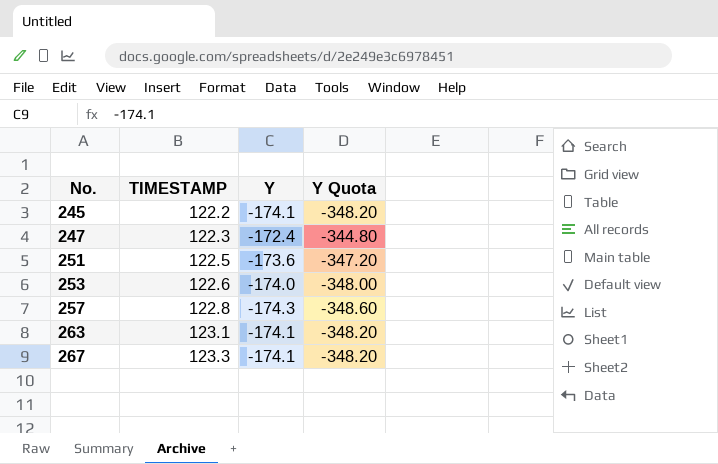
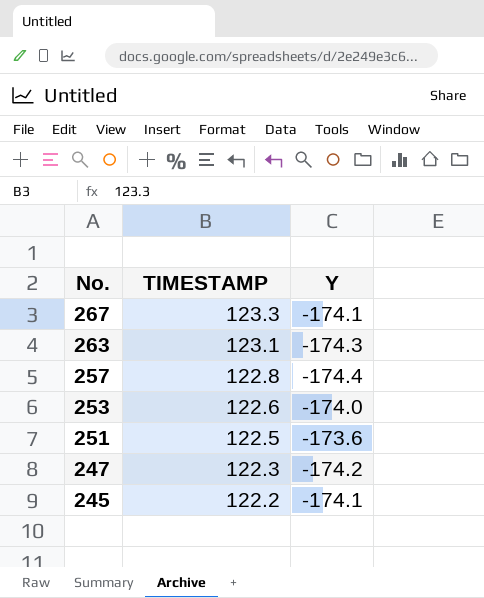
row order: No. ascending -> No. descending
column Y Quota | formula: [Y] * 2 -> none
263 | Y: -174.1 -> -174.3
257 | Y: -174.3 -> -174.4
247 | Y: -172.4 -> -174.2

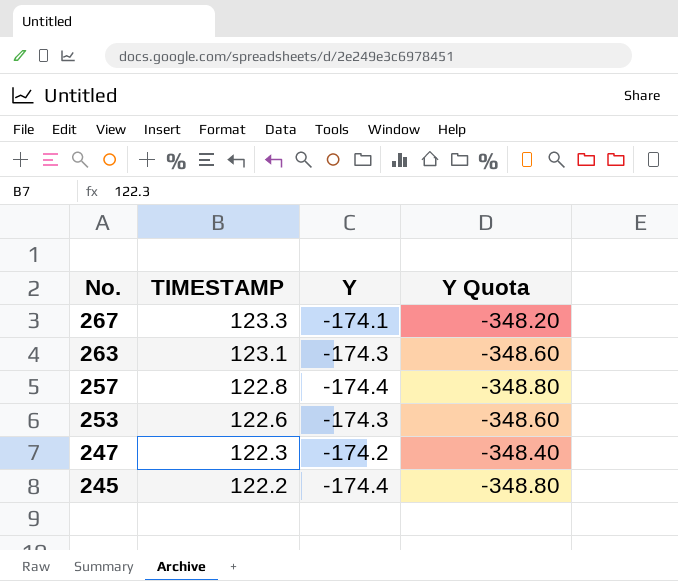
column Y Quota | formula: none -> [Y] * 2
row 251: 122.5 | -173.6 -> none
253 | Y: -174.0 -> -174.3
245 | Y: -174.1 -> -174.4

